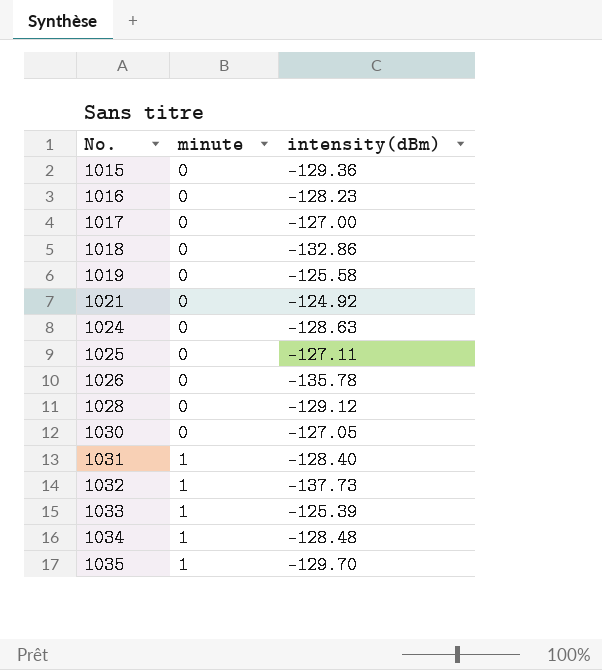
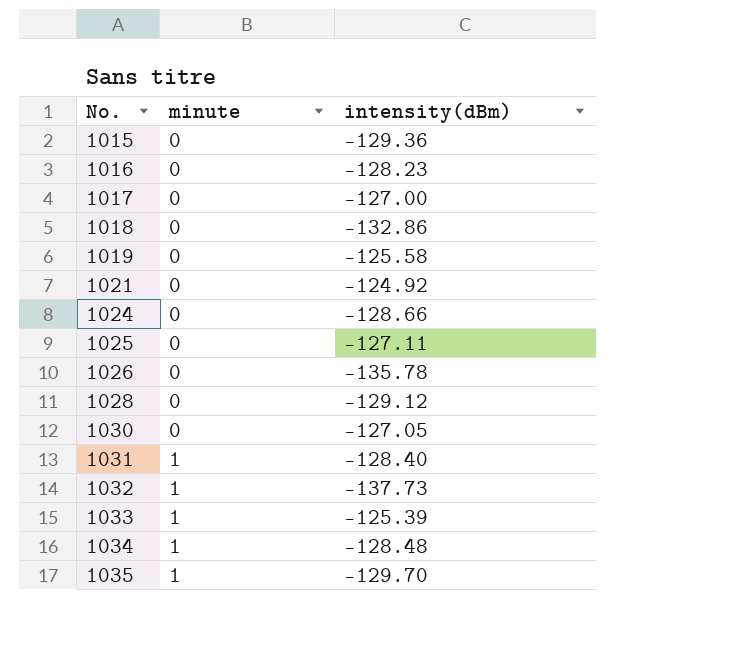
1024 | intensity(dBm): -128.63 -> -128.66

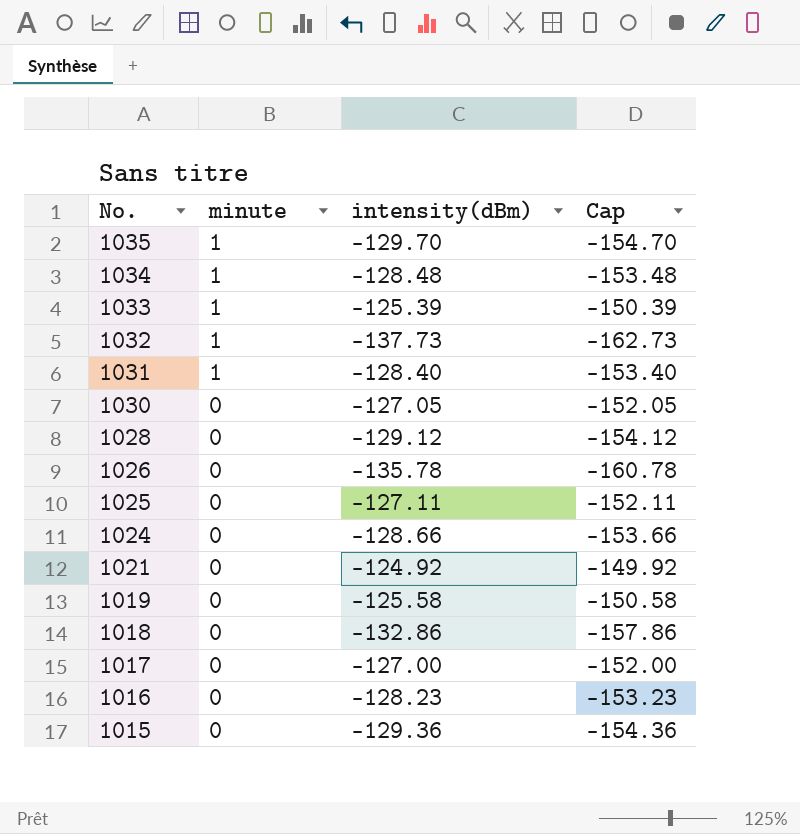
row order: No. ascending -> No. descending
column Cap | formula: none -> [intensity(dBm)] - 25

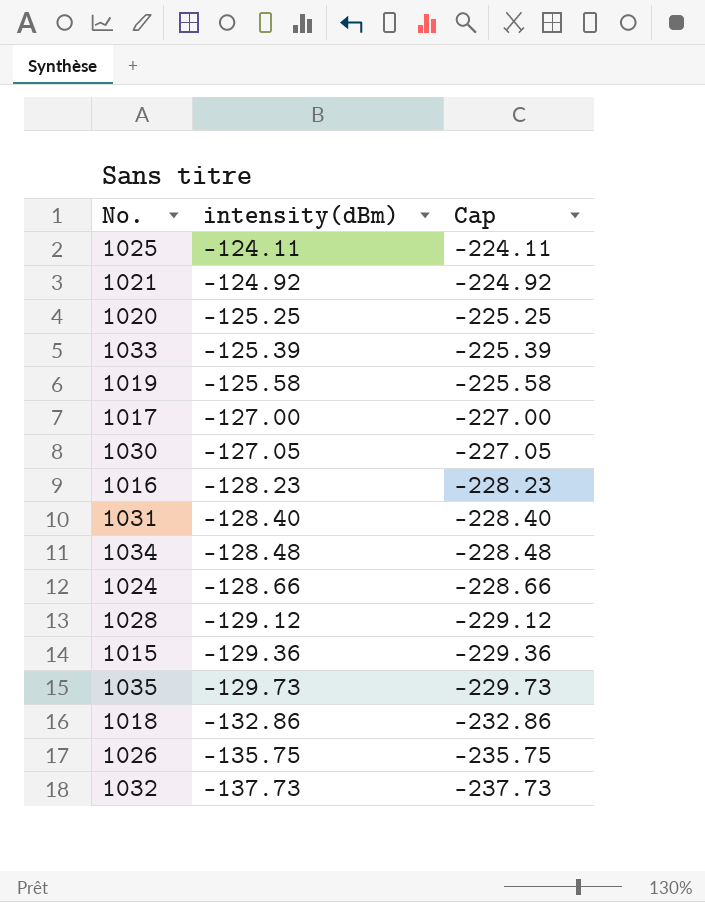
row order: No. descending -> intensity(dBm) descending
column minute | position: 2 -> none
column Cap | formula: [intensity(dBm)] - 25 -> [intensity(dBm)] - 100
1025 | intensity(dBm): -127.11 -> -124.11
row 1020: none -> -125.25 | -225.25
1035 | intensity(dBm): -129.70 -> -129.73
1026 | intensity(dBm): -135.78 -> -135.75

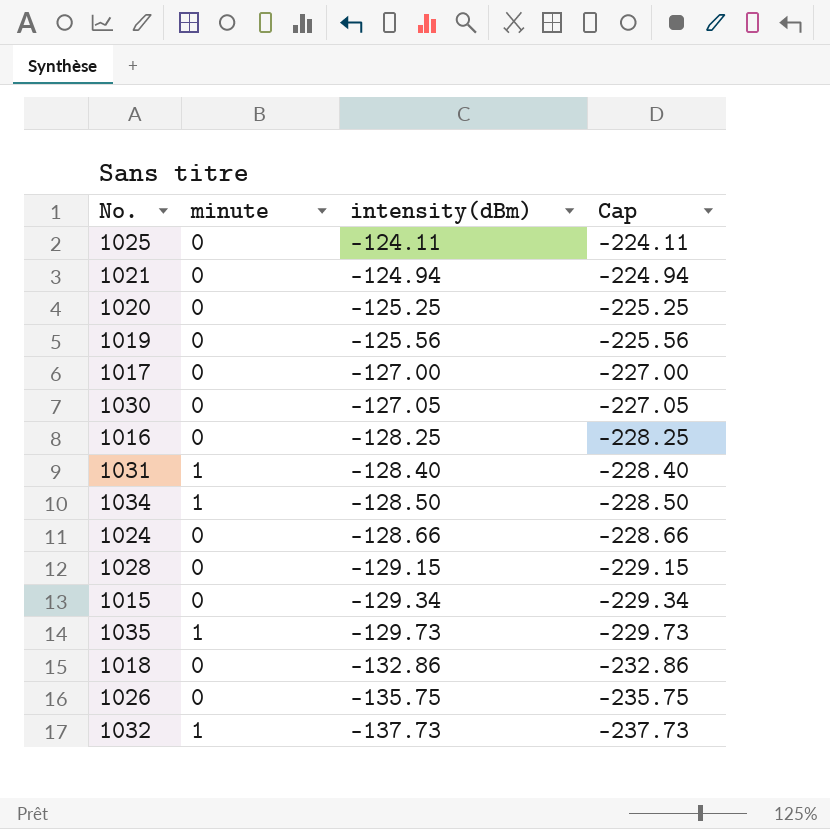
column minute | position: none -> 2
row 1033: -125.39 | -225.39 -> none
1021 | intensity(dBm): -124.92 -> -124.94
1021 | Cap: -224.92 -> -224.94
1019 | intensity(dBm): -125.58 -> -125.56
1019 | Cap: -225.58 -> -225.56
1016 | intensity(dBm): -128.23 -> -128.25
1016 | Cap: -228.23 -> -228.25
1034 | intensity(dBm): -128.48 -> -128.50
1034 | Cap: -228.48 -> -228.50
1028 | intensity(dBm): -129.12 -> -129.15
1028 | Cap: -229.12 -> -229.15
1015 | intensity(dBm): -129.36 -> -129.34
1015 | Cap: -229.36 -> -229.34

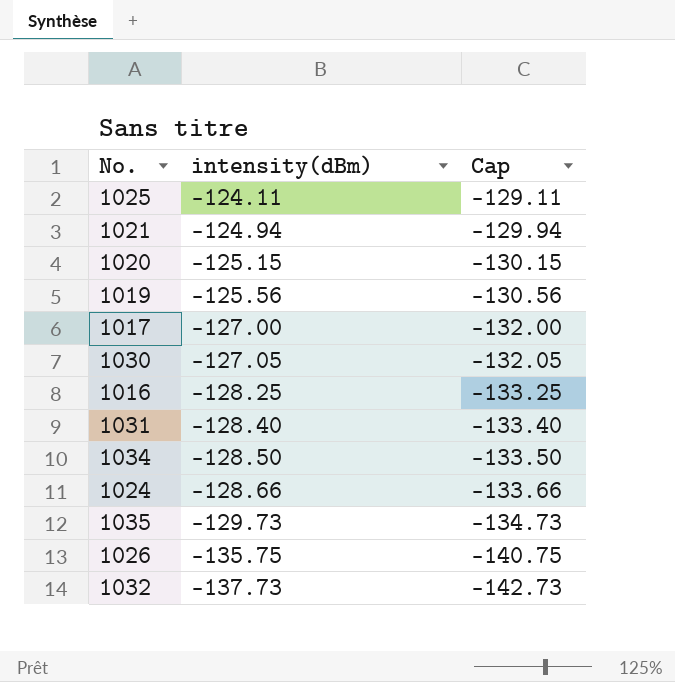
column minute | position: 2 -> none
column Cap | formula: [intensity(dBm)] - 100 -> [intensity(dBm)] - 5
row 1028: 0 | -129.15 | -229.15 -> none
row 1015: 0 | -129.34 | -229.34 -> none
row 1018: 0 | -132.86 | -232.86 -> none
1020 | intensity(dBm): -125.25 -> -125.15

